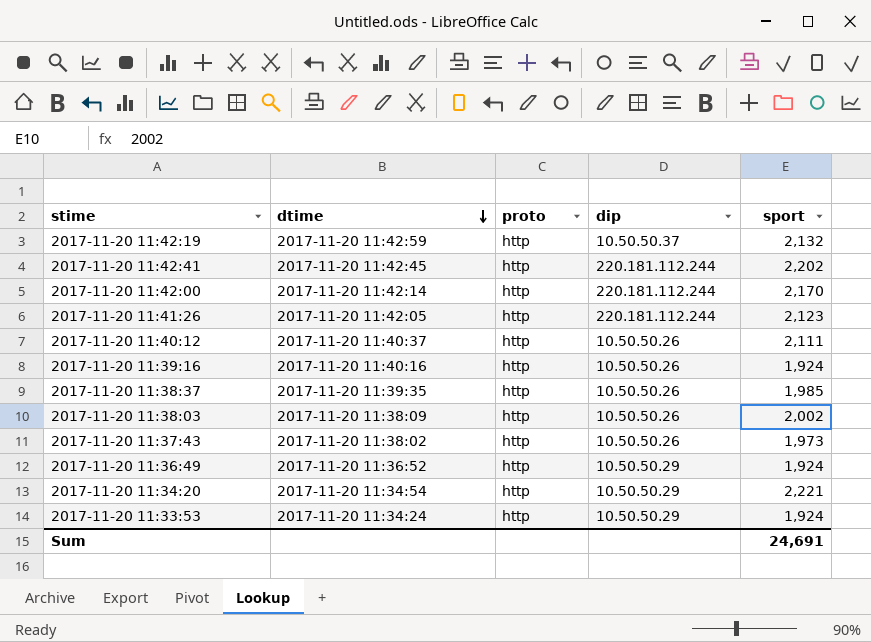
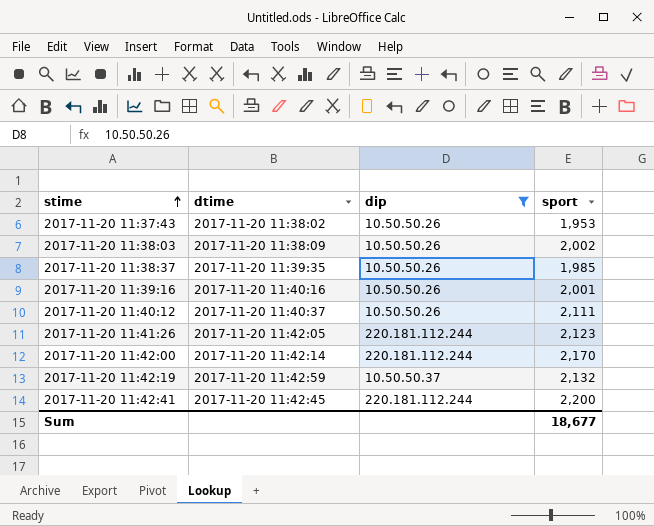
filter: none -> dip != 10.50.50.29
row order: dtime descending -> stime ascending
column proto | position: 3 -> none
2017-11-20 11:37:43 | sport: 1,973 -> 1,953
2017-11-20 11:39:16 | sport: 1,924 -> 2,001
2017-11-20 11:42:41 | sport: 2,202 -> 2,200
Sum | sport: 24,691 -> 18,677

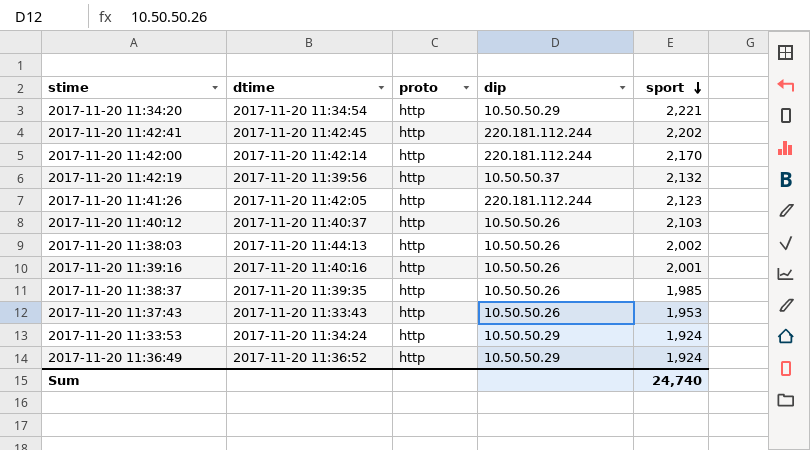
filter: dip != 10.50.50.29 -> none
row order: stime ascending -> sport descending
column proto | position: none -> 3
2017-11-20 11:42:41 | sport: 2,200 -> 2,202
2017-11-20 11:42:19 | dtime: 2017-11-20 11:42:59 -> 2017-11-20 11:39:56
2017-11-20 11:40:12 | sport: 2,111 -> 2,103
2017-11-20 11:38:03 | dtime: 2017-11-20 11:38:09 -> 2017-11-20 11:44:13
2017-11-20 11:37:43 | dtime: 2017-11-20 11:38:02 -> 2017-11-20 11:33:43
Sum | sport: 18,677 -> 24,740

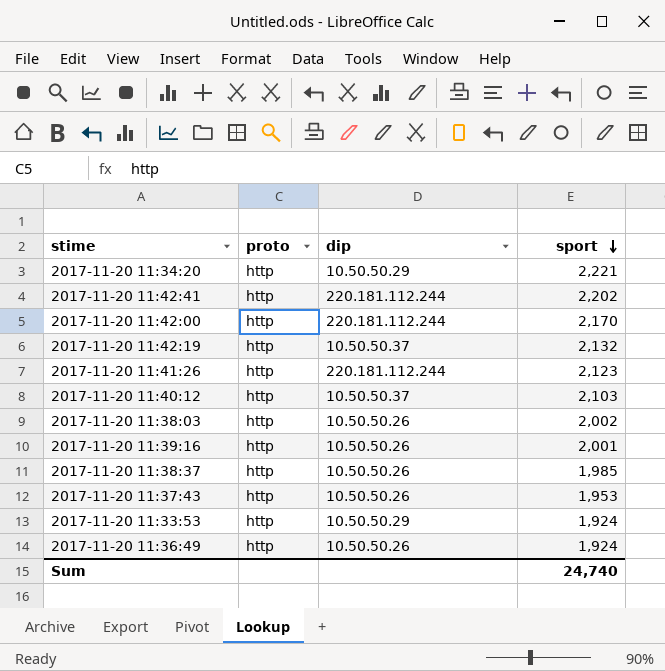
column dtime | position: 2 -> none
2017-11-20 11:40:12 | dip: 10.50.50.26 -> 10.50.50.37
2017-11-20 11:36:49 | dip: 10.50.50.29 -> 10.50.50.26

